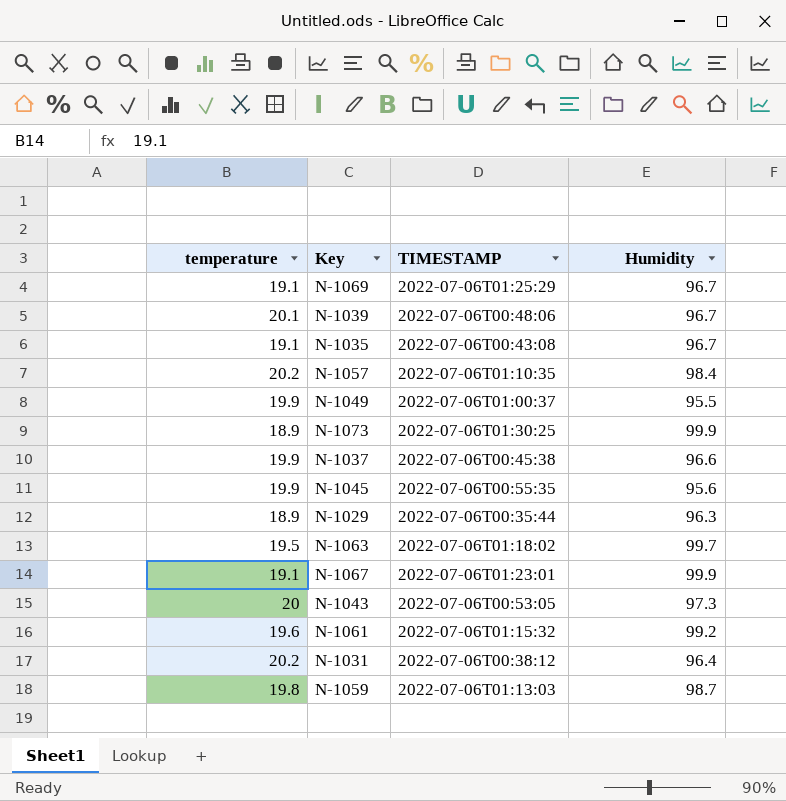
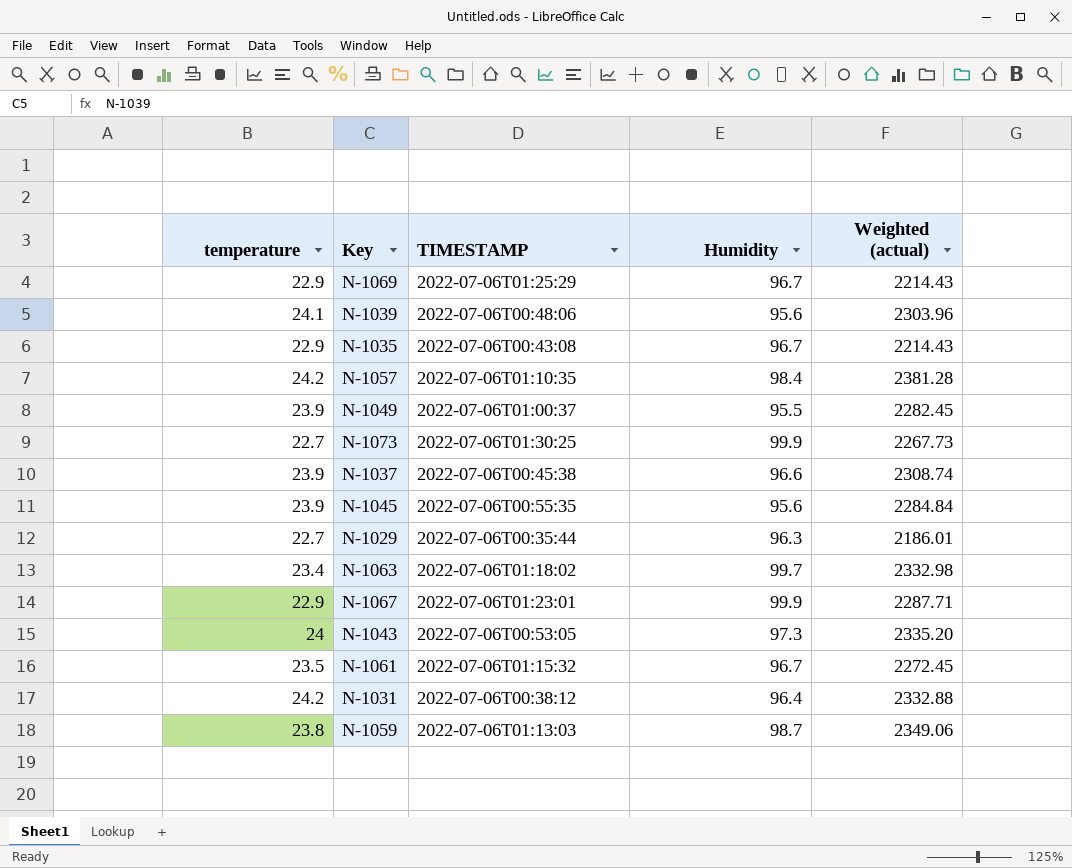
column Weighted (actual) | formula: none -> [temperature] * [Humidity]
N-1069 | temperature: 19.1 -> 22.9
N-1039 | temperature: 20.1 -> 24.1
N-1039 | Humidity: 96.7 -> 95.6
N-1035 | temperature: 19.1 -> 22.9
N-1057 | temperature: 20.2 -> 24.2
N-1049 | temperature: 19.9 -> 23.9
N-1073 | temperature: 18.9 -> 22.7
N-1037 | temperature: 19.9 -> 23.9
N-1045 | temperature: 19.9 -> 23.9
N-1029 | temperature: 18.9 -> 22.7
N-1063 | temperature: 19.5 -> 23.4
N-1067 | temperature: 19.1 -> 22.9
N-1043 | temperature: 20 -> 24
N-1061 | temperature: 19.6 -> 23.5
N-1061 | Humidity: 99.2 -> 96.7
N-1031 | temperature: 20.2 -> 24.2
N-1059 | temperature: 19.8 -> 23.8

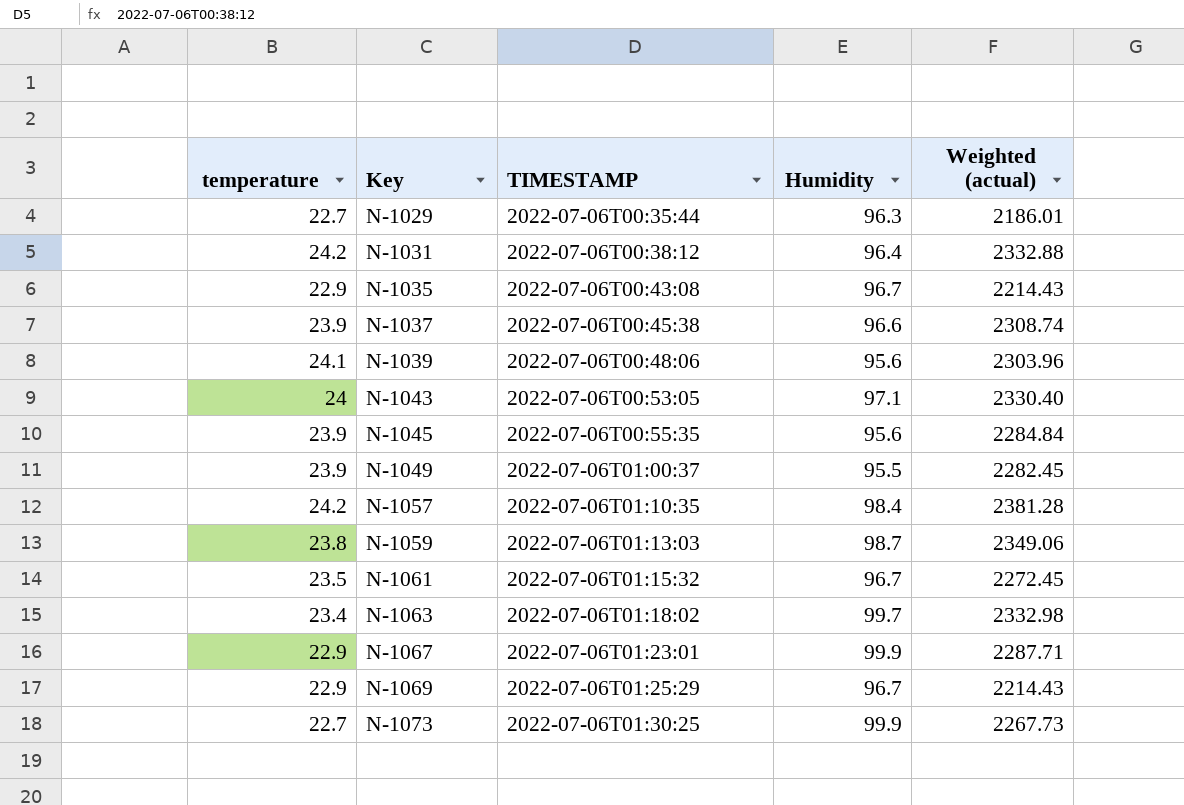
row order: none -> Key ascending
N-1043 | Humidity: 97.3 -> 97.1
N-1043 | Weighted (actual): 2335.20 -> 2330.40

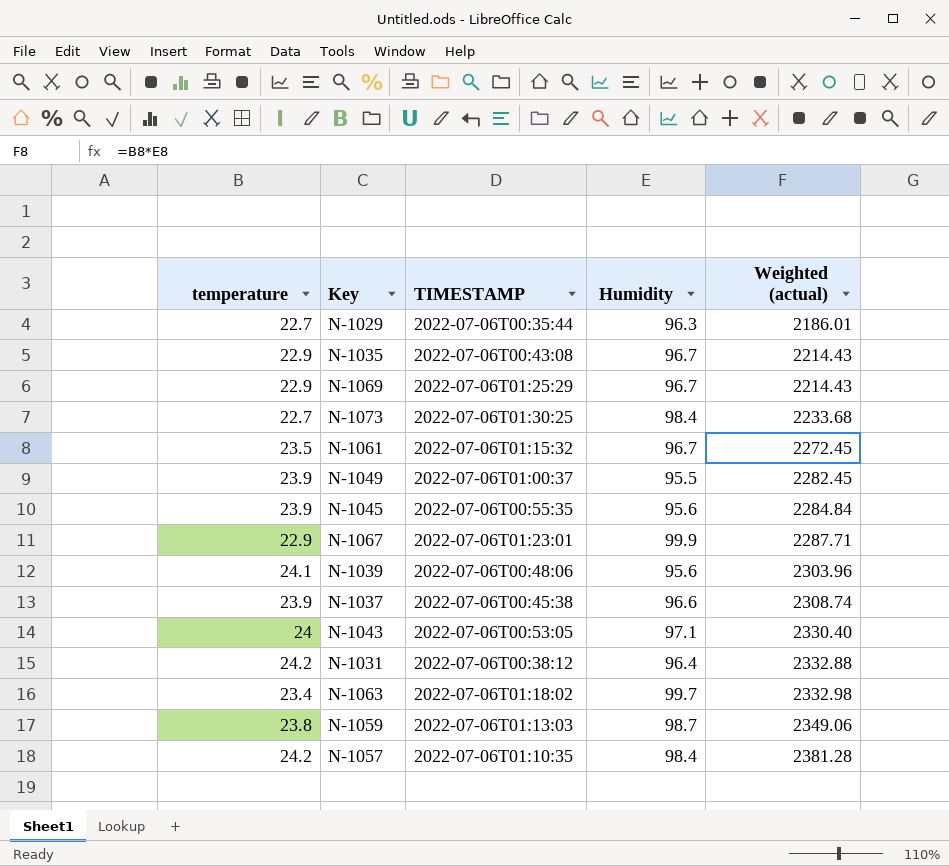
row order: Key ascending -> Weighted (actual) ascending
N-1073 | Humidity: 99.9 -> 98.4
N-1073 | Weighted (actual): 2267.73 -> 2233.68

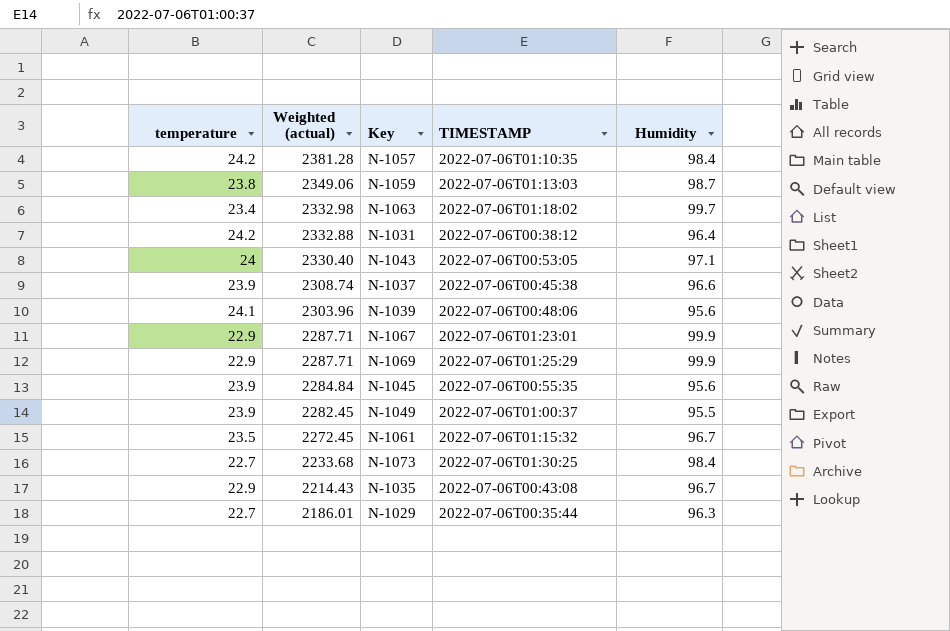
row order: Weighted (actual) ascending -> Weighted (actual) descending
column Weighted (actual) | position: 5 -> 2
N-1069 | Weighted (actual): 2214.43 -> 2287.71
N-1069 | Humidity: 96.7 -> 99.9

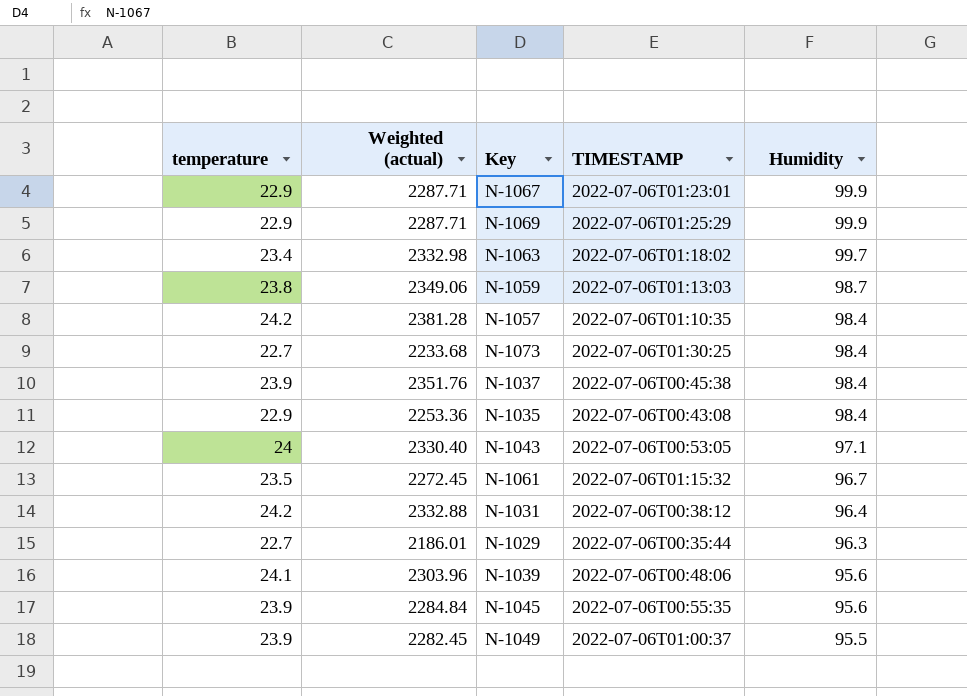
row order: Weighted (actual) descending -> Humidity descending
N-1037 | Weighted (actual): 2308.74 -> 2351.76
N-1037 | Humidity: 96.6 -> 98.4
N-1035 | Weighted (actual): 2214.43 -> 2253.36
N-1035 | Humidity: 96.7 -> 98.4

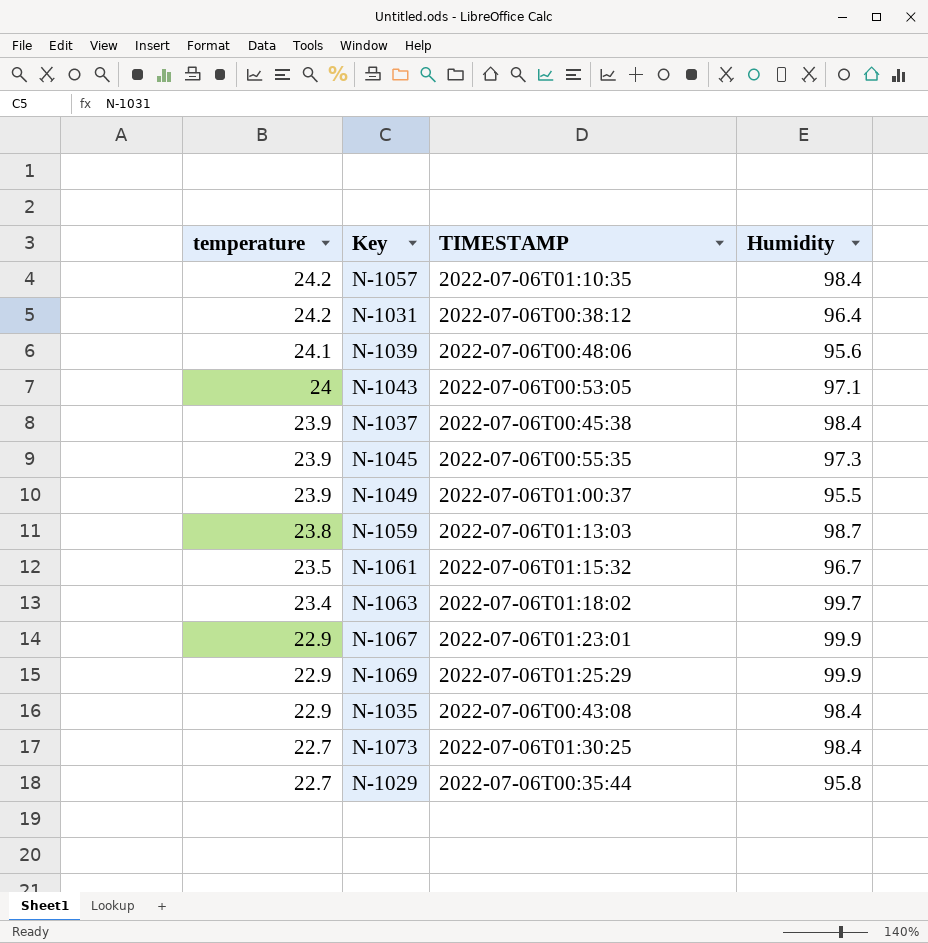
row order: Humidity descending -> temperature descending
column Weighted (actual) | formula: [temperature] * [Humidity] -> none
N-1045 | Humidity: 95.6 -> 97.3
N-1029 | Humidity: 96.3 -> 95.8

